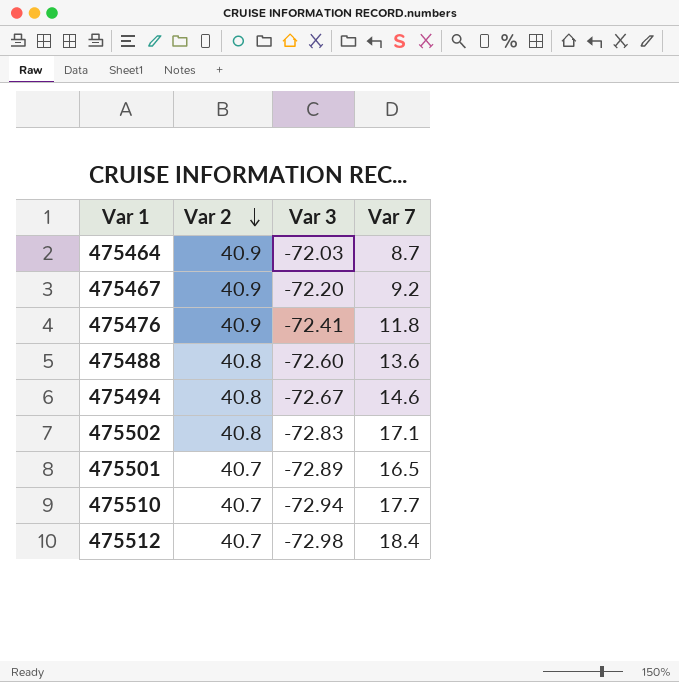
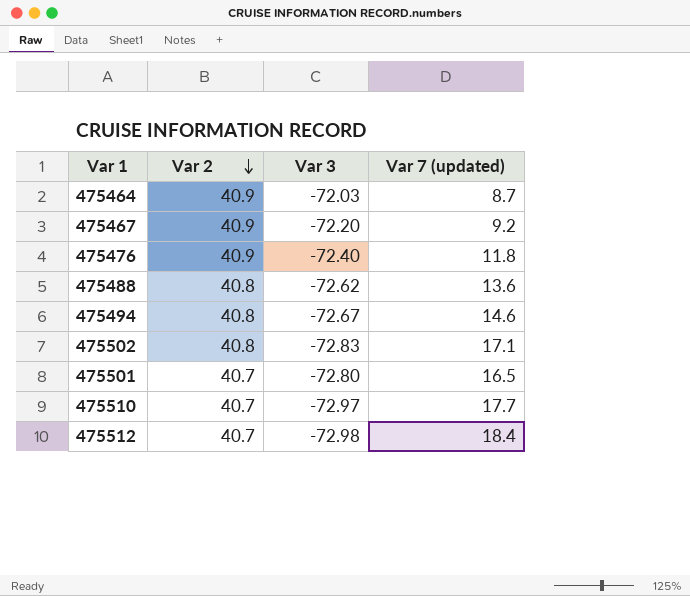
column name: Var 7 -> Var 7 (updated)
475476 | Var 3: -72.41 -> -72.40
475488 | Var 3: -72.60 -> -72.62
475501 | Var 3: -72.89 -> -72.80
475510 | Var 3: -72.94 -> -72.97

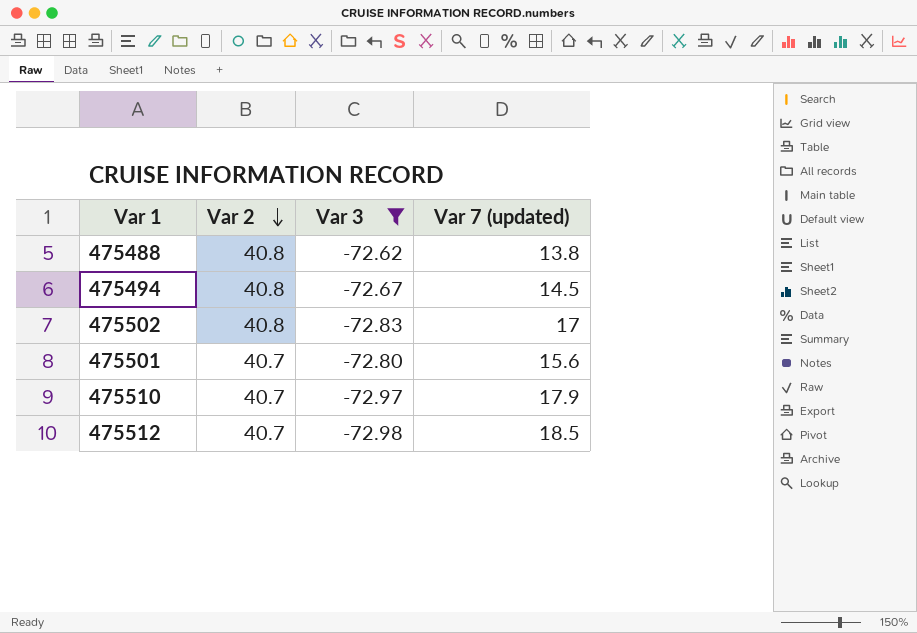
filter: none -> Var 3 <= -72.62
475488 | Var 7 (updated): 13.6 -> 13.8
475494 | Var 7 (updated): 14.6 -> 14.5
475502 | Var 7 (updated): 17.1 -> 17
475501 | Var 7 (updated): 16.5 -> 15.6
475510 | Var 7 (updated): 17.7 -> 17.9
475512 | Var 7 (updated): 18.4 -> 18.5

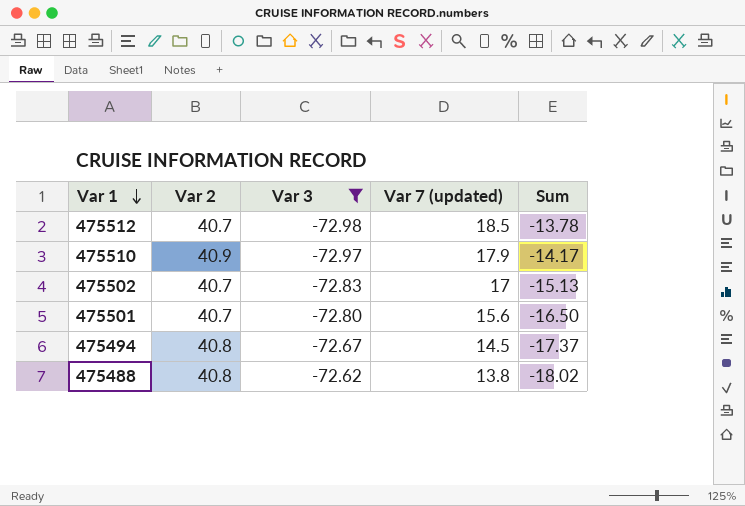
row order: Var 2 descending -> Var 1 descending
column Sum | formula: none -> [Var 2] + [Var 3] + [Var 7 (updated)]
475510 | Var 2: 40.7 -> 40.9
475502 | Var 2: 40.8 -> 40.7

